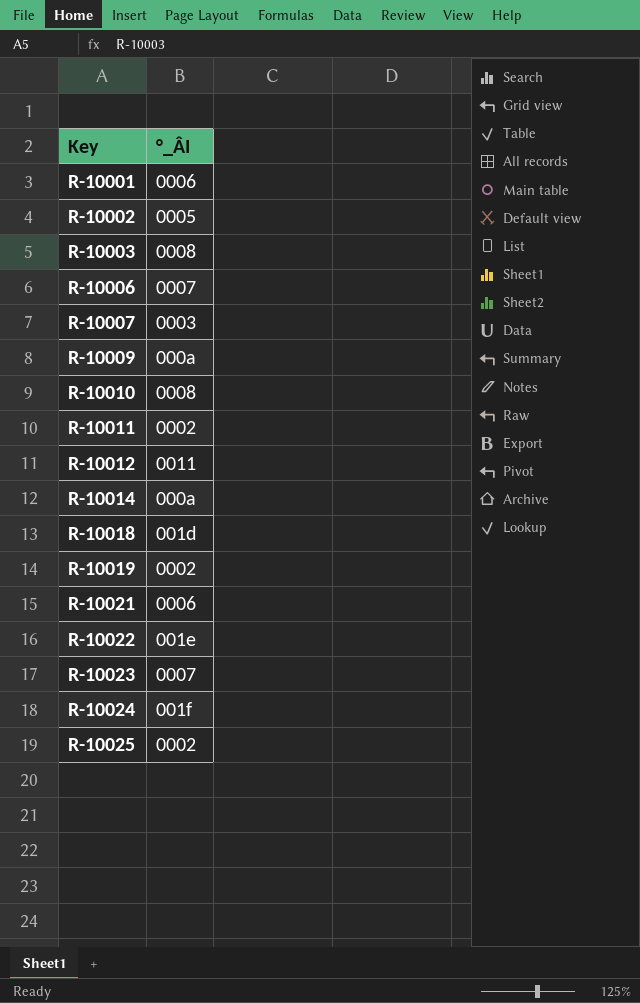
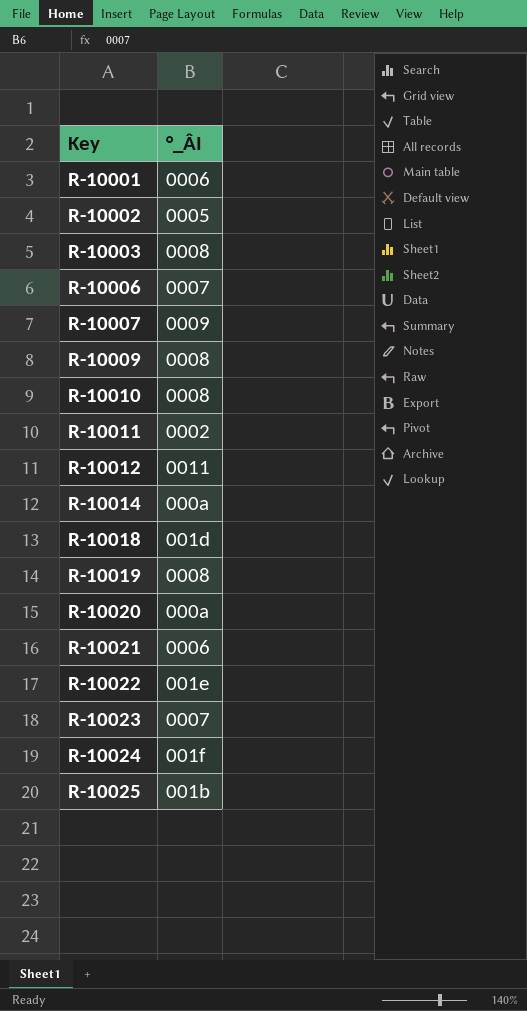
R-10007 | °_ÂI: 0003 -> 0009
R-10009 | °_ÂI: 000a -> 0008
R-10019 | °_ÂI: 0002 -> 0008
row R-10020: none -> 000a
R-10025 | °_ÂI: 0002 -> 001b

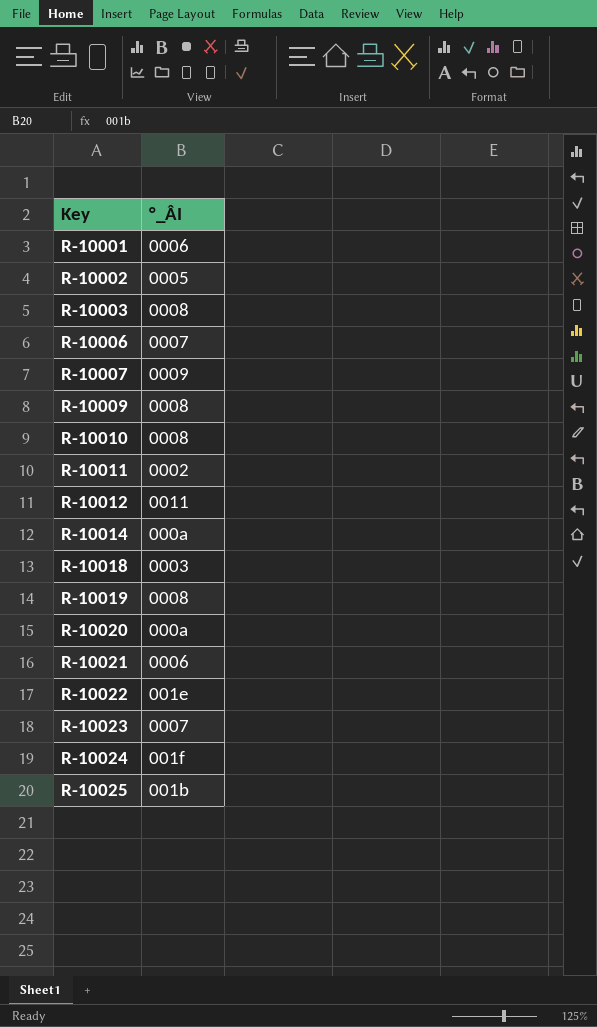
R-10018 | °_ÂI: 001d -> 0003

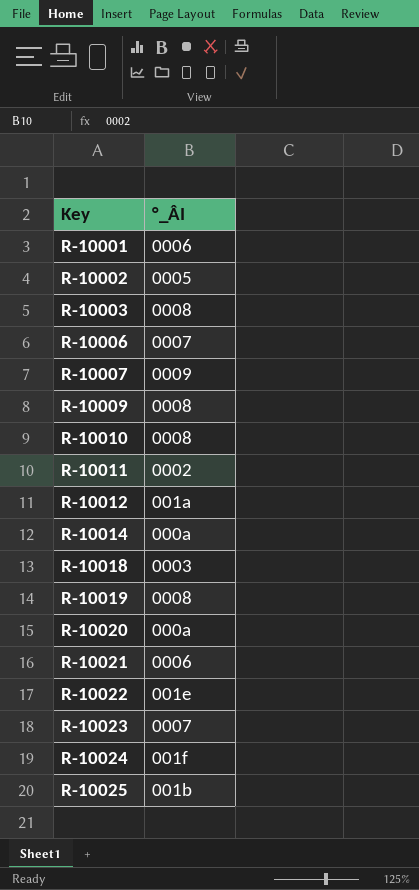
R-10012 | °_ÂI: 0011 -> 001a

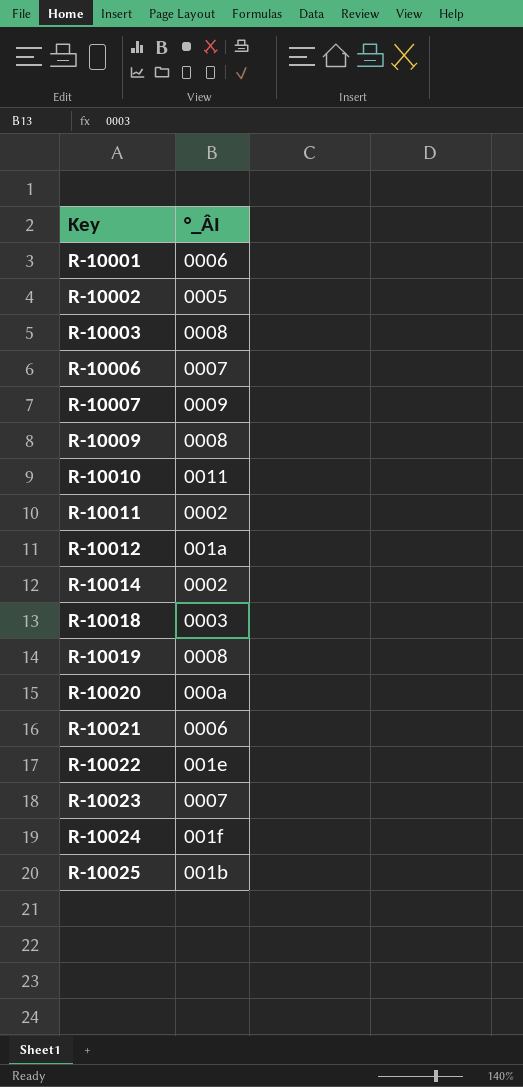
R-10010 | °_ÂI: 0008 -> 0011
R-10014 | °_ÂI: 000a -> 0002

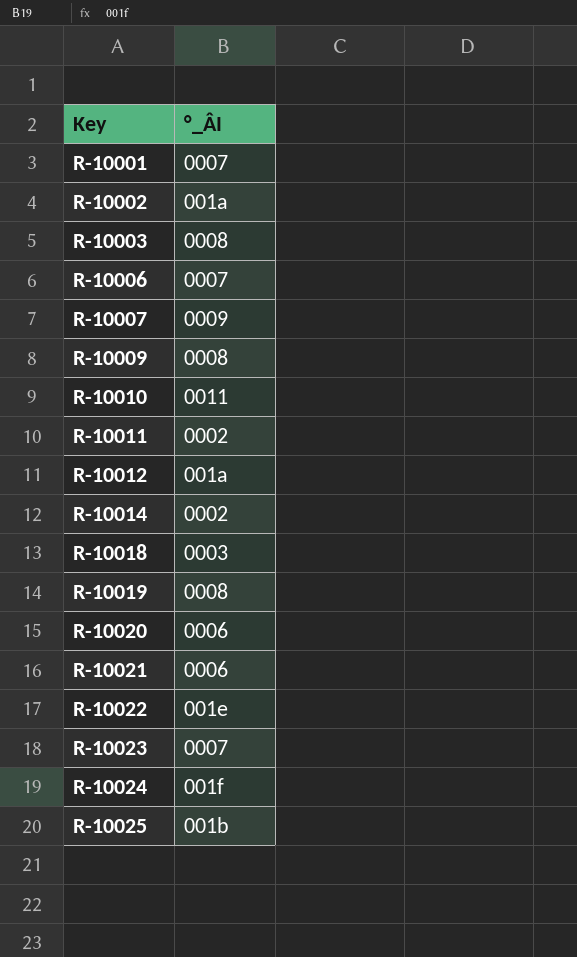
R-10001 | °_ÂI: 0006 -> 0007
R-10002 | °_ÂI: 0005 -> 001a
R-10020 | °_ÂI: 000a -> 0006

